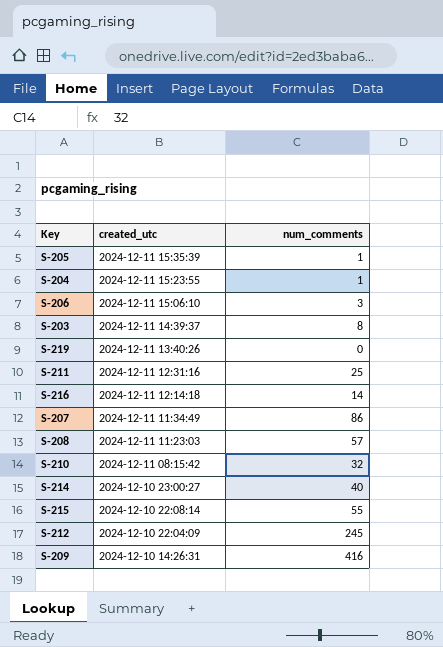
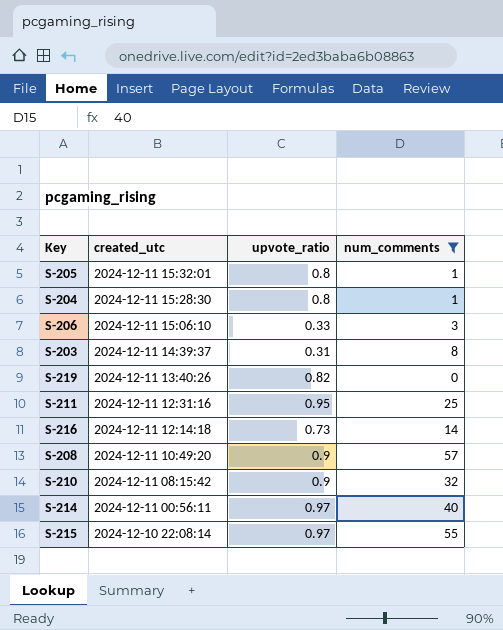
filter: none -> num_comments <= 57
column upvote_ratio | position: none -> 3
S-205 | created_utc: 2024-12-11 15:35:39 -> 2024-12-11 15:32:01
S-204 | created_utc: 2024-12-11 15:23:55 -> 2024-12-11 15:28:30
S-208 | created_utc: 2024-12-11 11:23:03 -> 2024-12-11 10:49:20
S-214 | created_utc: 2024-12-10 23:00:27 -> 2024-12-11 00:56:11

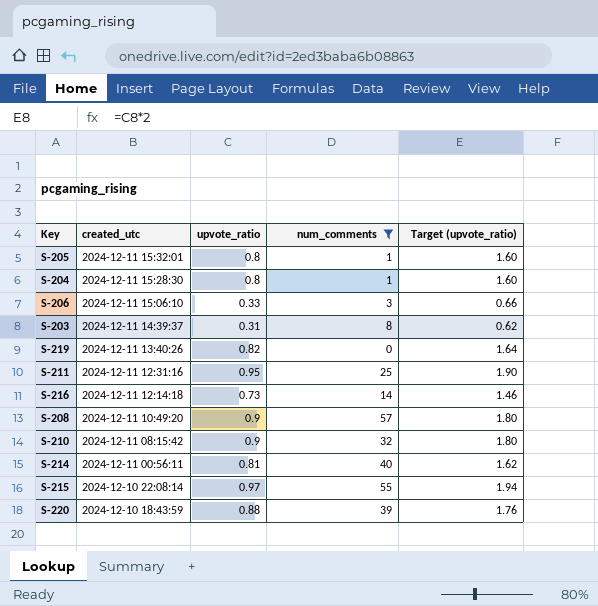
column Target (upvote_ratio) | formula: none -> [upvote_ratio] * 2
S-214 | upvote_ratio: 0.97 -> 0.81
row S-220: none -> 2024-12-10 18:43:59 | 0.88 | 39 | 1.76

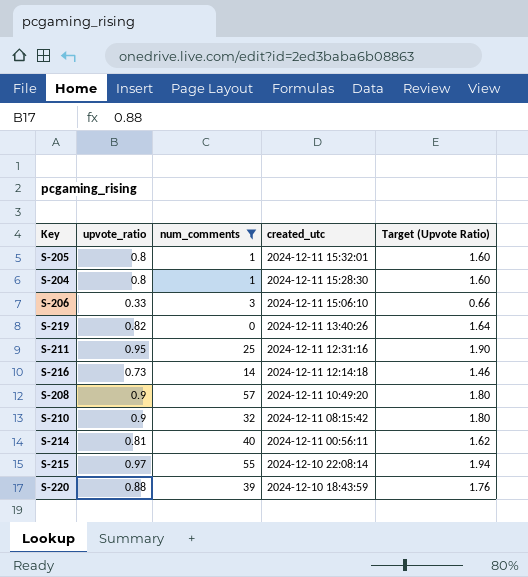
column created_utc | position: 2 -> 4
column name: Target (upvote_ratio) -> Target (Upvote Ratio)
row S-203: 2024-12-11 14:39:37 | 0.31 | 8 | 0.62 -> none

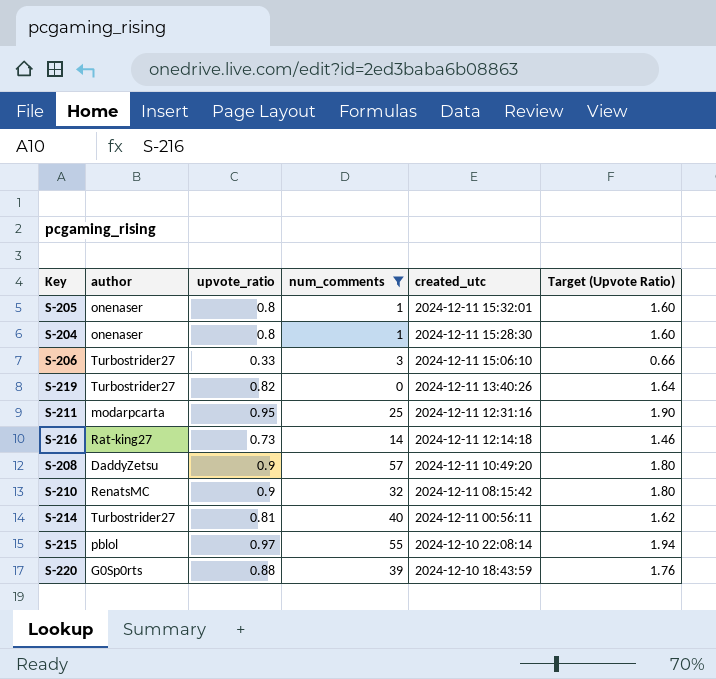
column author | position: none -> 2

